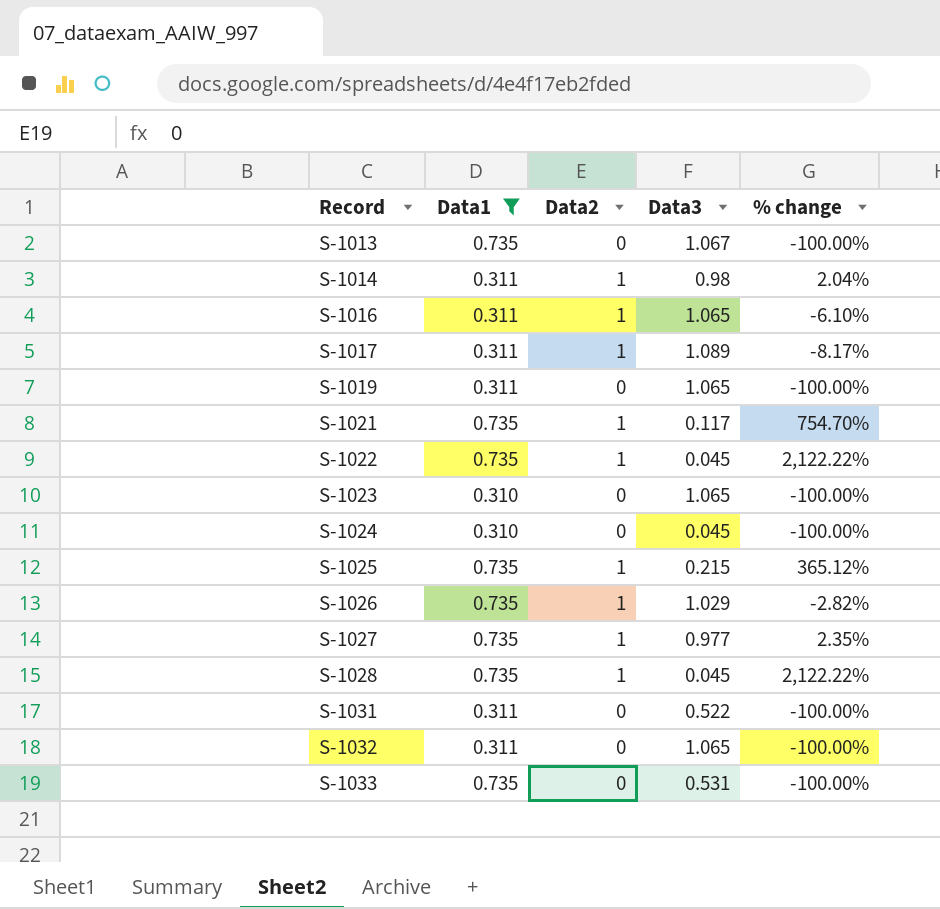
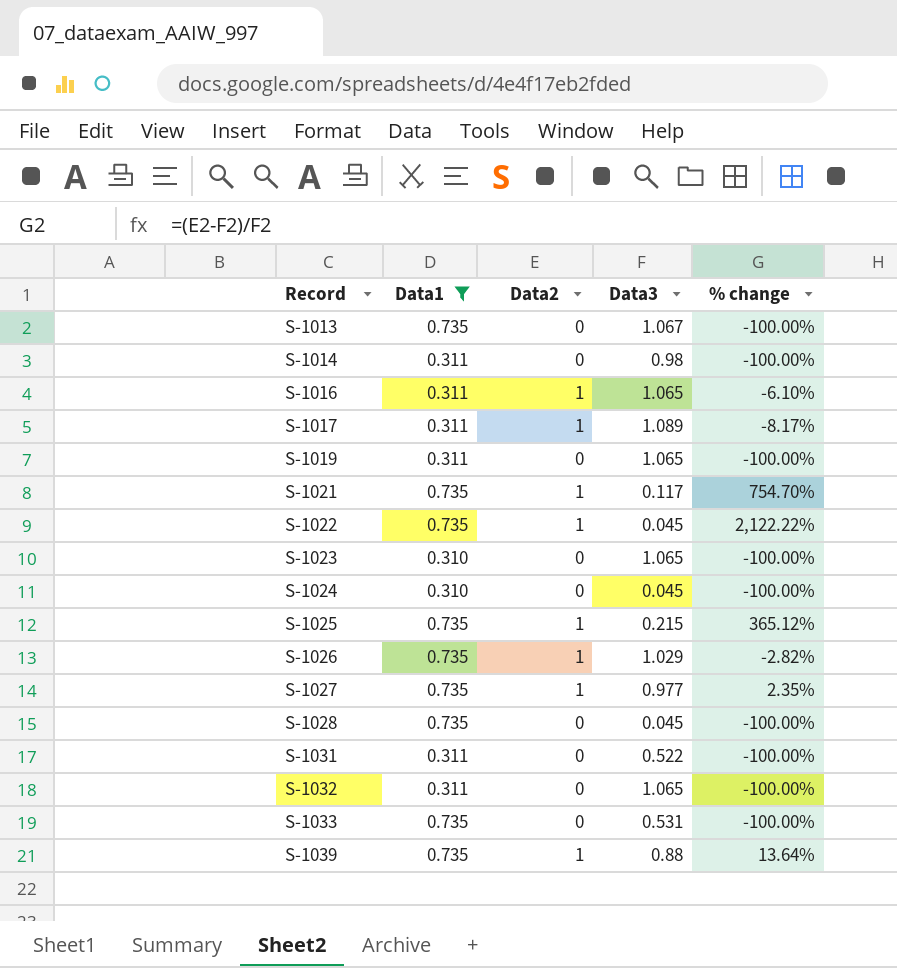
S-1014 | Data2: 1 -> 0
S-1014 | % change: 2.04% -> -100.00%
S-1028 | Data2: 1 -> 0
S-1028 | % change: 2,122.22% -> -100.00%
row S-1039: none -> 0.735 | 1 | 0.88 | 13.64%

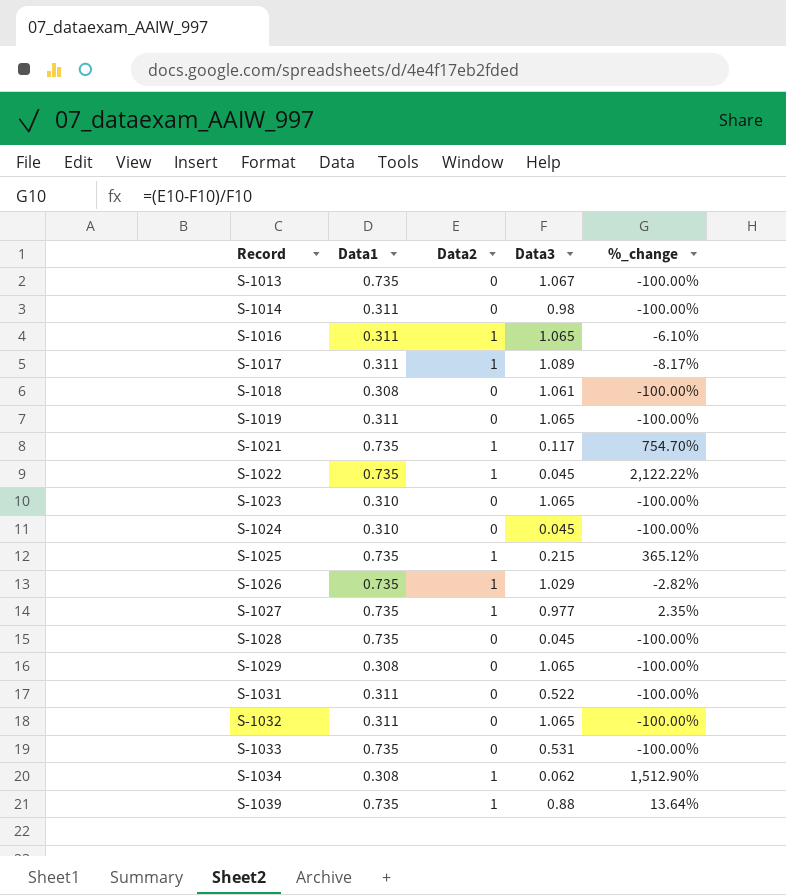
filter: Data1 != 0.308 -> none
column name: % change -> %_change

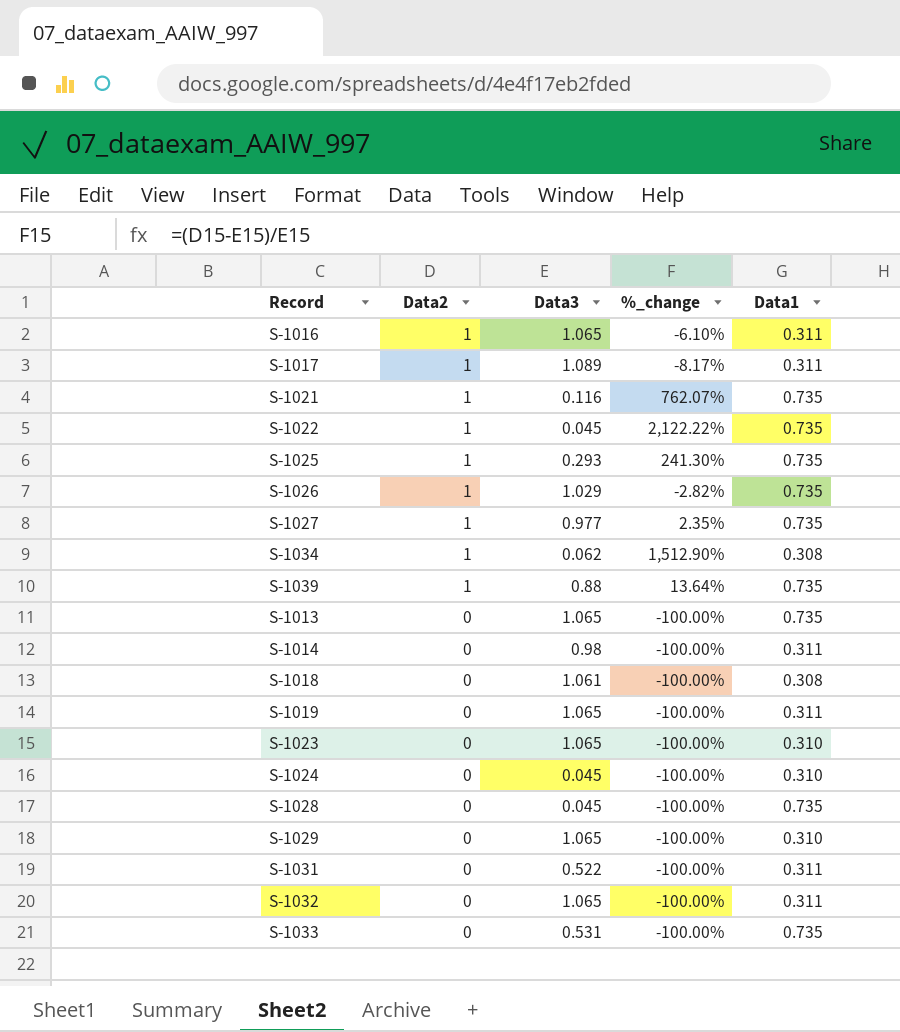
row order: Record ascending -> Data2 descending
column Data1 | position: 2 -> 5
S-1021 | Data3: 0.117 -> 0.116
S-1021 | %_change: 754.70% -> 762.07%
S-1025 | Data3: 0.215 -> 0.293
S-1025 | %_change: 365.12% -> 241.30%
S-1013 | Data3: 1.067 -> 1.065
S-1029 | Data1: 0.308 -> 0.310

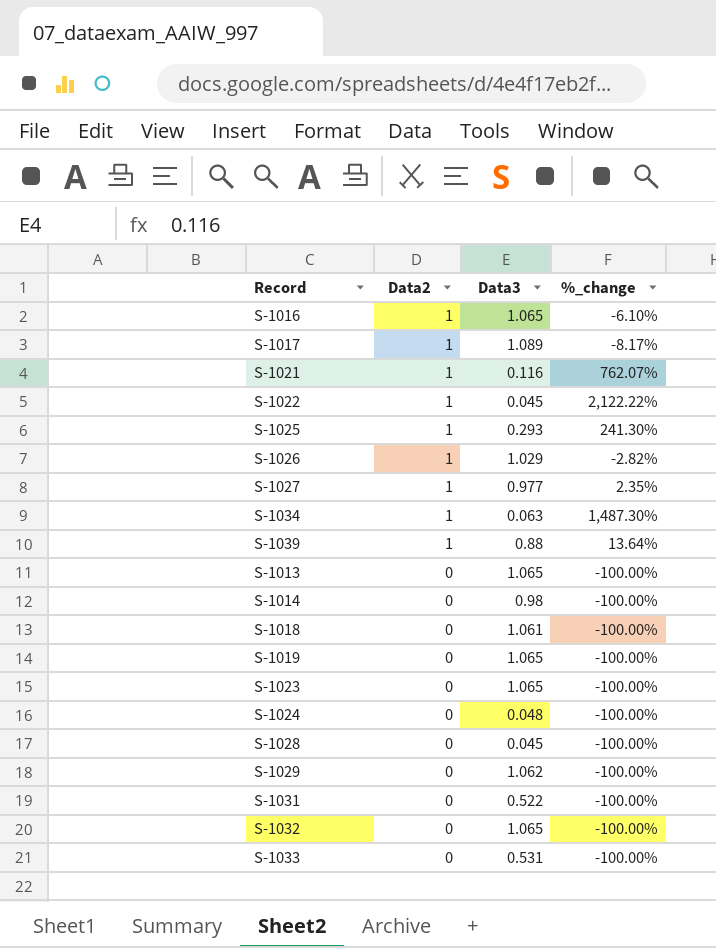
column Data1 | position: 5 -> none
S-1034 | Data3: 0.062 -> 0.063
S-1034 | %_change: 1,512.90% -> 1,487.30%
S-1024 | Data3: 0.045 -> 0.048
S-1029 | Data3: 1.065 -> 1.062

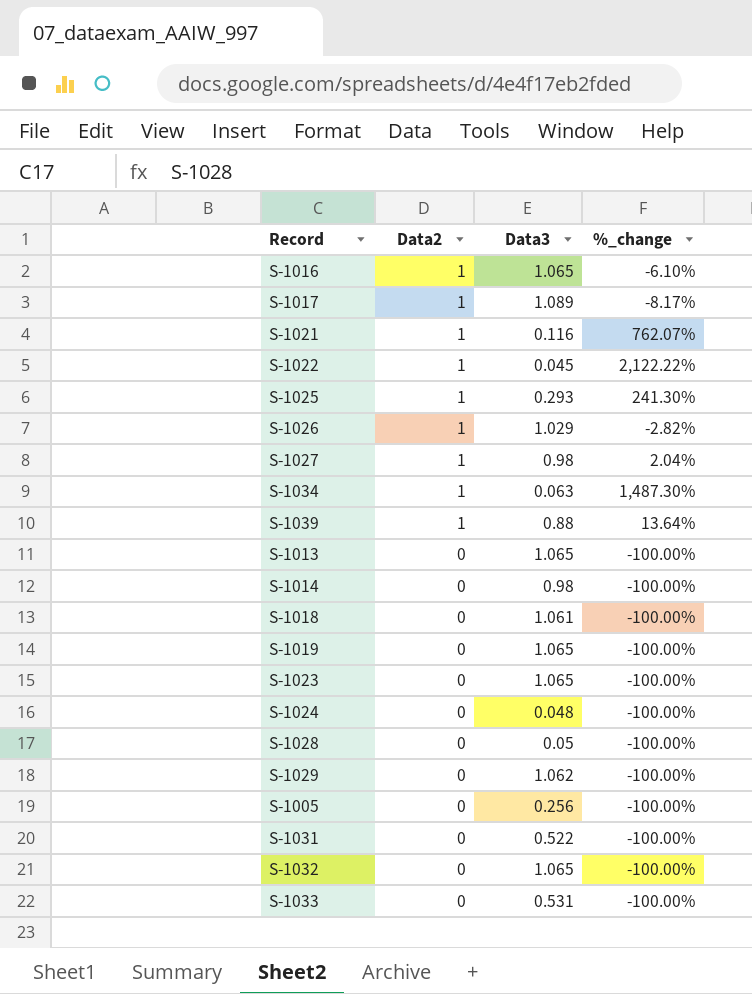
S-1027 | Data3: 0.977 -> 0.98
S-1027 | %_change: 2.35% -> 2.04%
S-1028 | Data3: 0.045 -> 0.05
row S-1005: none -> 0 | 0.256 | -100.00%

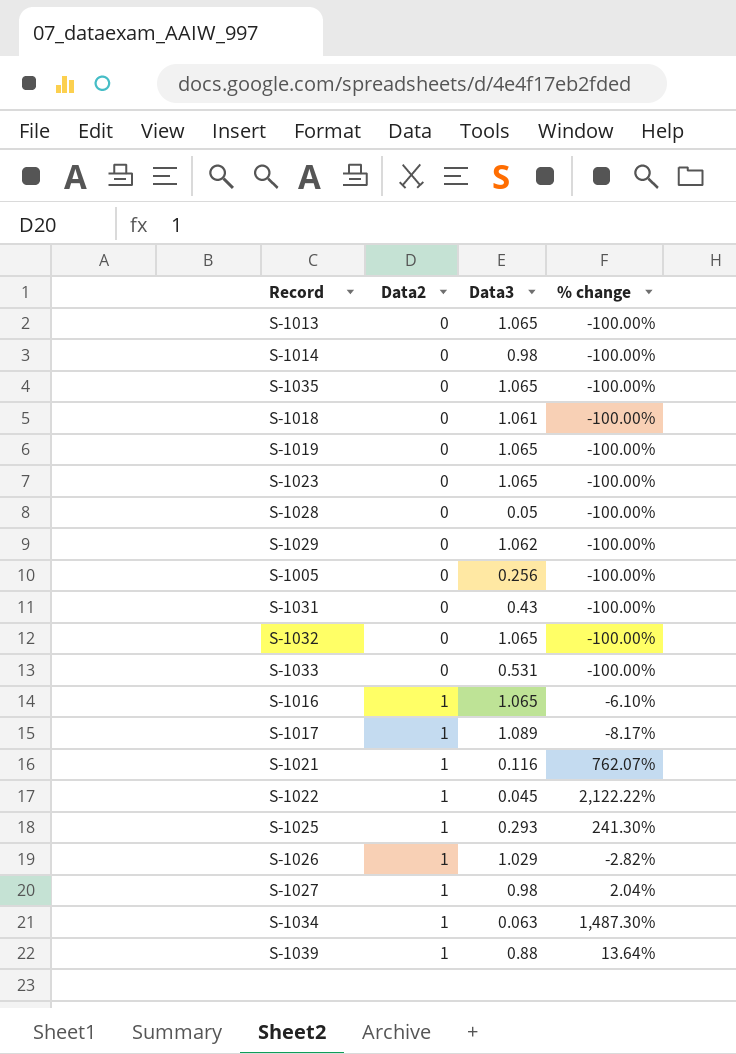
row order: Data2 descending -> Data2 ascending
column name: %_change -> % change
row S-1024: 0 | 0.048 | -100.00% -> none
row S-1035: none -> 0 | 1.065 | -100.00%
S-1031 | Data3: 0.522 -> 0.43

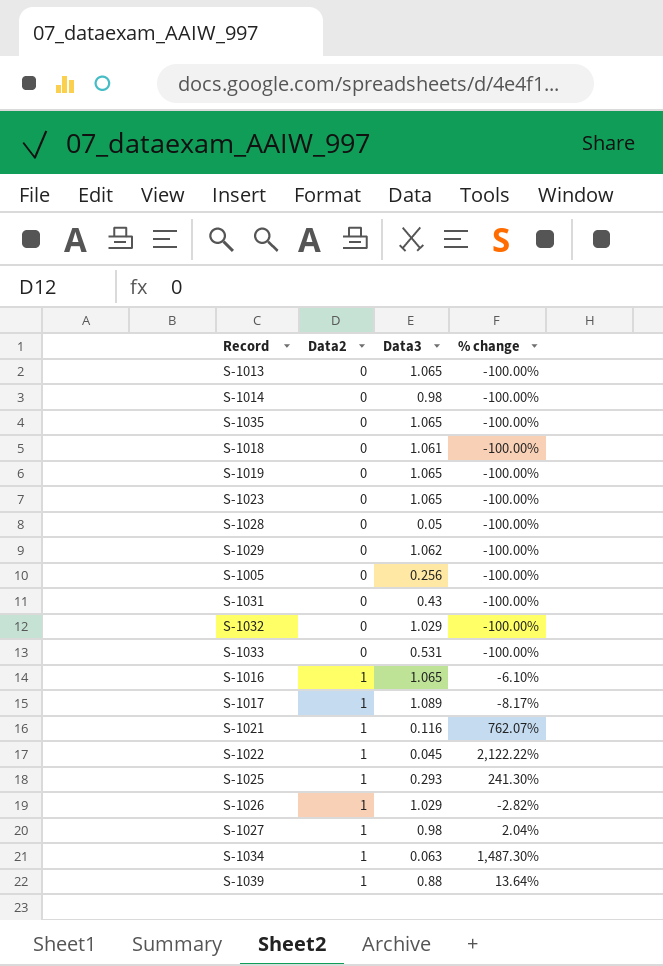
S-1032 | Data3: 1.065 -> 1.029

